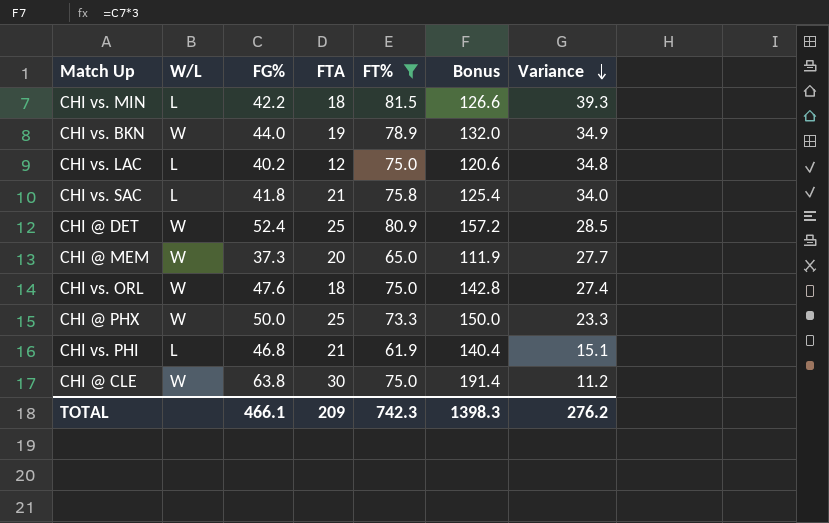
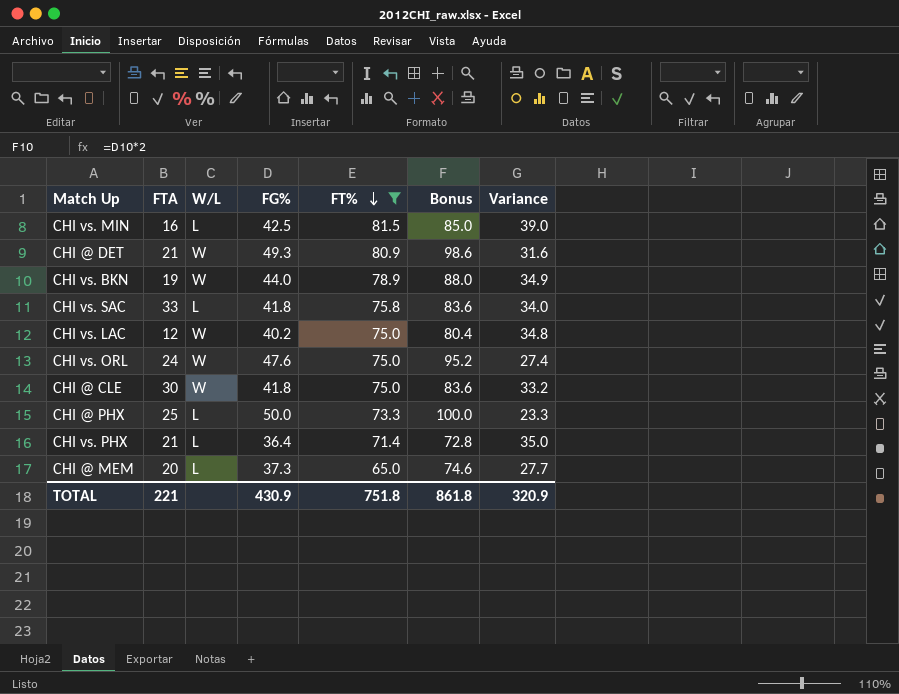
row order: Variance descending -> FT% descending
column FTA | position: 4 -> 2
column Bonus | formula: [FG%] * 3 -> [FG%] * 2
row CHI vs. PHI: L | 46.8 | 21 | 61.9 | 140.4 | 15.1 -> none
CHI vs. MIN | FTA: 18 -> 16
CHI vs. MIN | FG%: 42.2 -> 42.5
CHI vs. MIN | Variance: 39.3 -> 39.0
CHI @ DET | FTA: 25 -> 21
CHI @ DET | FG%: 52.4 -> 49.3
CHI @ DET | Variance: 28.5 -> 31.6
CHI vs. SAC | FTA: 21 -> 33
CHI vs. LAC | W/L: L -> W
CHI vs. ORL | FTA: 18 -> 24
CHI @ CLE | FG%: 63.8 -> 41.8
CHI @ CLE | Variance: 11.2 -> 33.2
CHI @ PHX | W/L: W -> L
row CHI vs. PHX: none -> 21 | L | 36.4 | 71.4 | 72.8 | 35.0
CHI @ MEM | W/L: W -> L
TOTAL | FTA: 209 -> 221
TOTAL | FG%: 466.1 -> 430.9
TOTAL | FT%: 742.3 -> 751.8
TOTAL | Bonus: 1398.3 -> 861.8
TOTAL | Variance: 276.2 -> 320.9

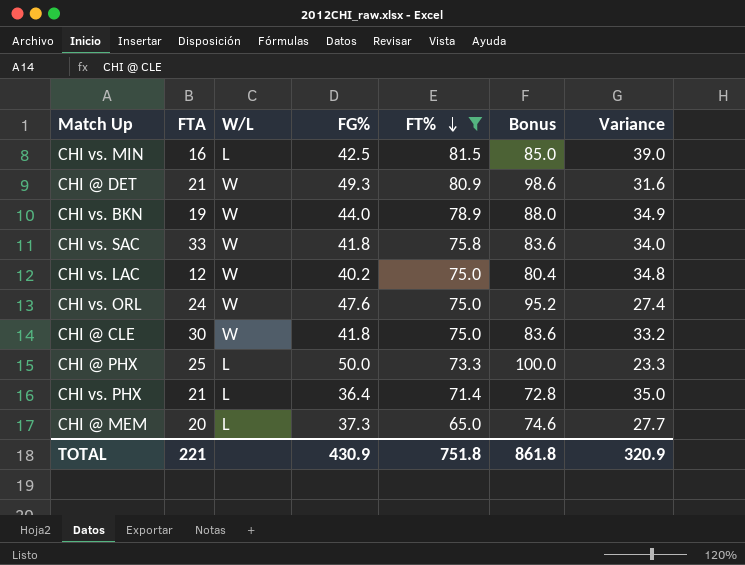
CHI vs. SAC | W/L: L -> W

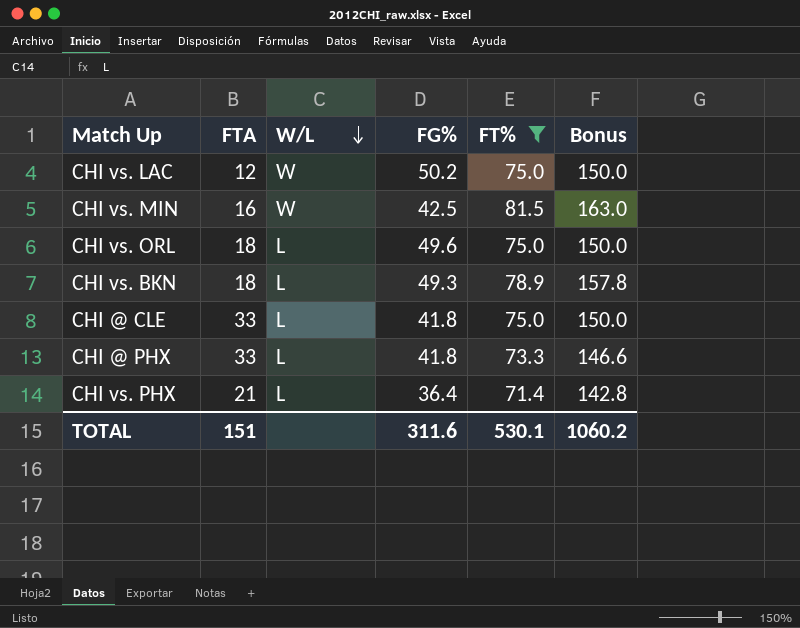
row order: FT% descending -> W/L descending
column Variance | formula: [FT%] - [FG%] -> none
column Bonus | formula: [FG%] * 2 -> [FT%] * 2
row CHI @ DET: 21 | W | 49.3 | 80.9 | 98.6 | 31.6 -> none
row CHI vs. SAC: 33 | W | 41.8 | 75.8 | 83.6 | 34.0 -> none
row CHI @ MEM: 20 | L | 37.3 | 65.0 | 74.6 | 27.7 -> none
CHI vs. LAC | FG%: 40.2 -> 50.2
CHI vs. MIN | W/L: L -> W
CHI vs. ORL | FTA: 24 -> 18
CHI vs. ORL | W/L: W -> L
CHI vs. ORL | FG%: 47.6 -> 49.6
CHI vs. BKN | FTA: 19 -> 18
CHI vs. BKN | W/L: W -> L
CHI vs. BKN | FG%: 44.0 -> 49.3
CHI @ CLE | FTA: 30 -> 33
CHI @ CLE | W/L: W -> L
CHI @ PHX | FTA: 25 -> 33
CHI @ PHX | FG%: 50.0 -> 41.8
TOTAL | FTA: 221 -> 151
TOTAL | FG%: 430.9 -> 311.6
TOTAL | FT%: 751.8 -> 530.1
TOTAL | Bonus: 861.8 -> 1060.2

